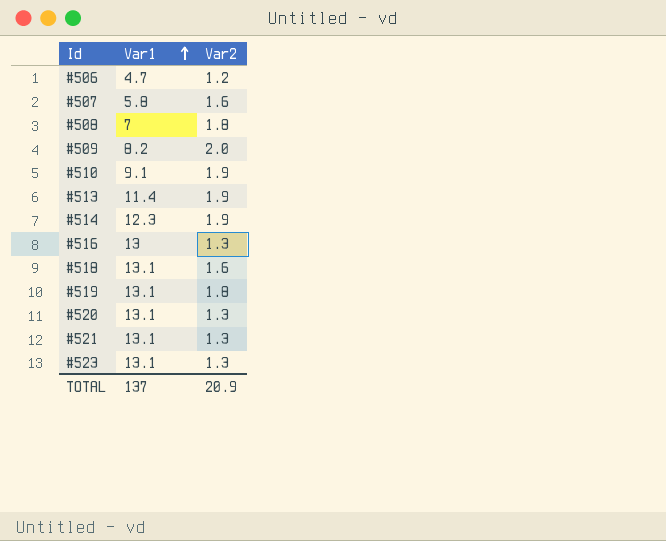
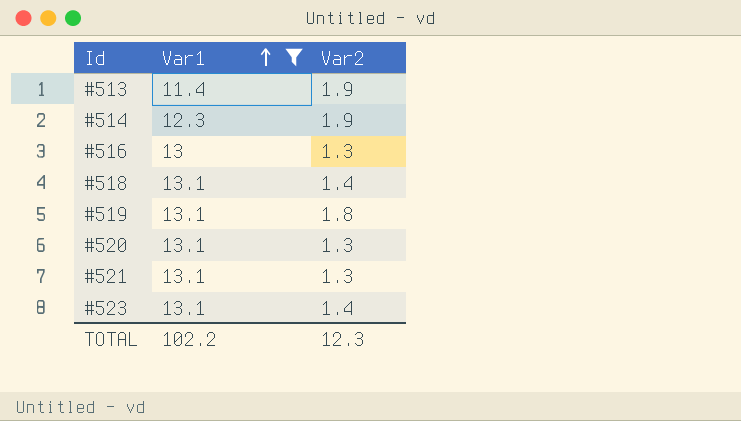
filter: none -> Var1 >= 11.4
#518 | Var2: 1.6 -> 1.4
#523 | Var2: 1.3 -> 1.4
TOTAL | Var1: 137 -> 102.2
TOTAL | Var2: 20.9 -> 12.3

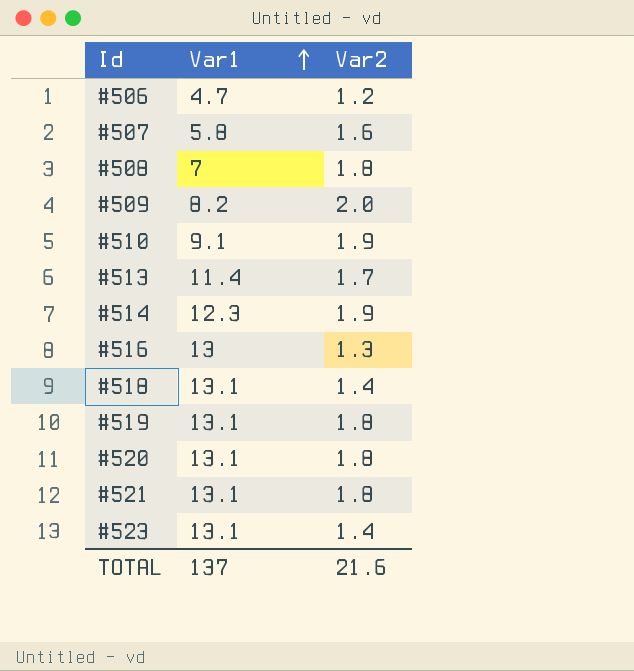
filter: Var1 >= 11.4 -> none
#513 | Var2: 1.9 -> 1.7
#520 | Var2: 1.3 -> 1.8
#521 | Var2: 1.3 -> 1.8
TOTAL | Var1: 102.2 -> 137
TOTAL | Var2: 12.3 -> 21.6

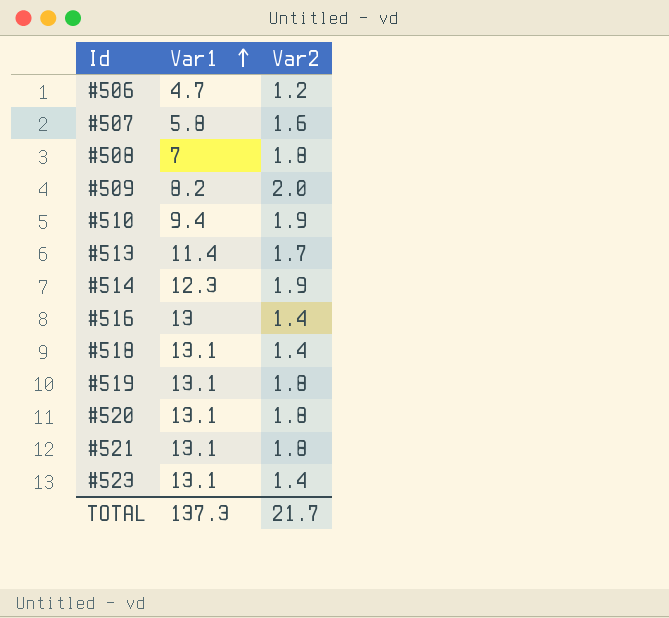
#510 | Var1: 9.1 -> 9.4
#516 | Var2: 1.3 -> 1.4
TOTAL | Var1: 137 -> 137.3
TOTAL | Var2: 21.6 -> 21.7

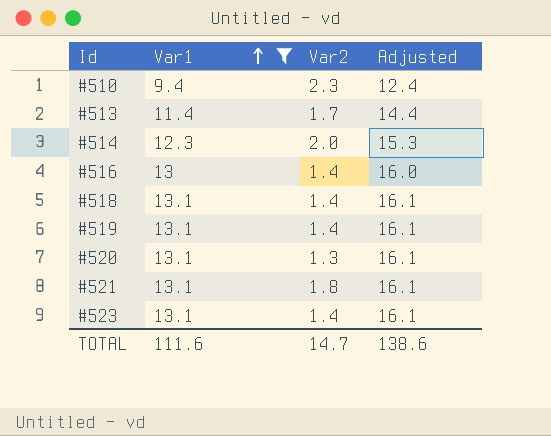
filter: none -> Var1 >= 9.4
column Adjusted | formula: none -> [Var1] + 3
#510 | Var2: 1.9 -> 2.3
#514 | Var2: 1.9 -> 2.0
#519 | Var2: 1.8 -> 1.4
#520 | Var2: 1.8 -> 1.3
TOTAL | Var1: 137.3 -> 111.6
TOTAL | Var2: 21.7 -> 14.7

